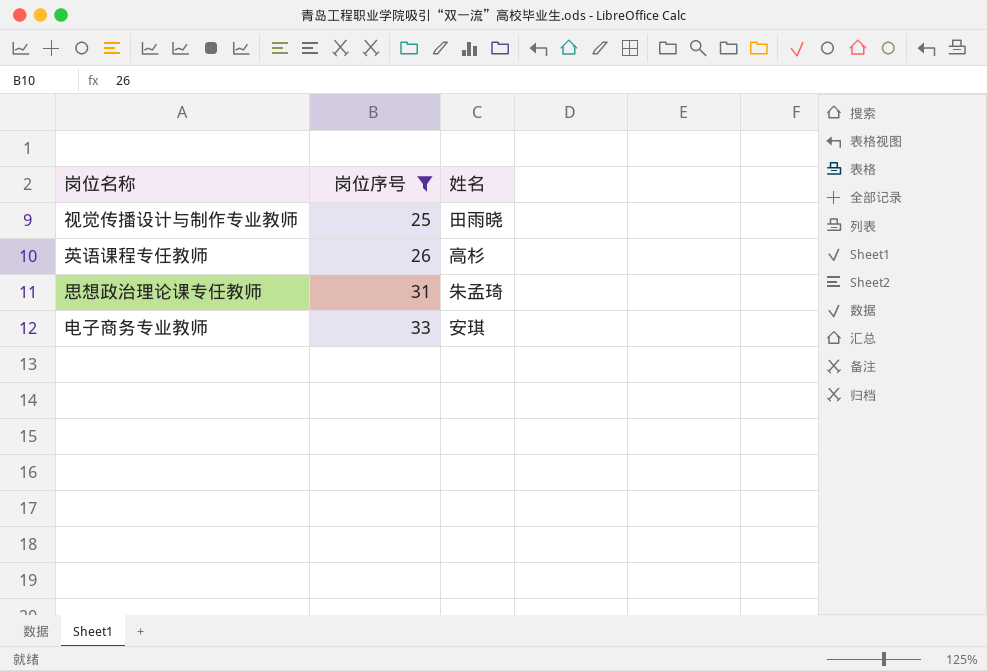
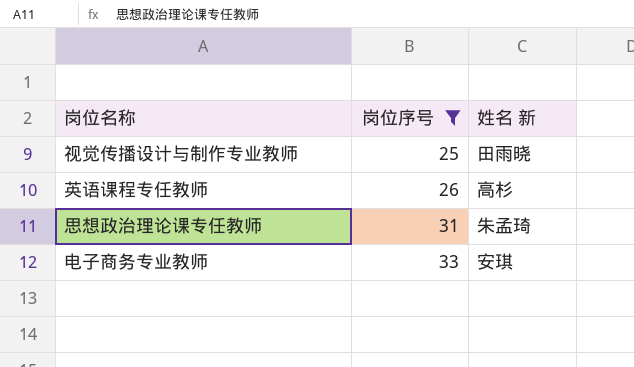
column name: 姓名 -> 姓名 新

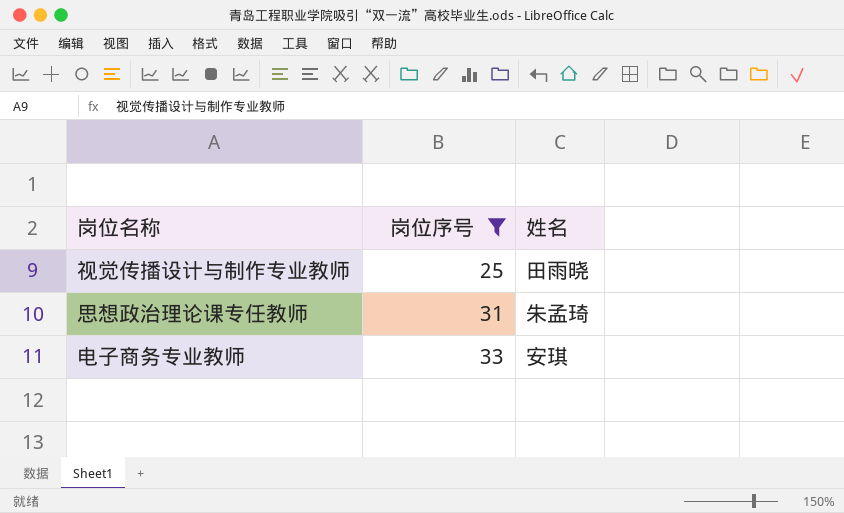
column name: 姓名 新 -> 姓名
row 英语课程专任教师: 26 | 高杉 -> none

